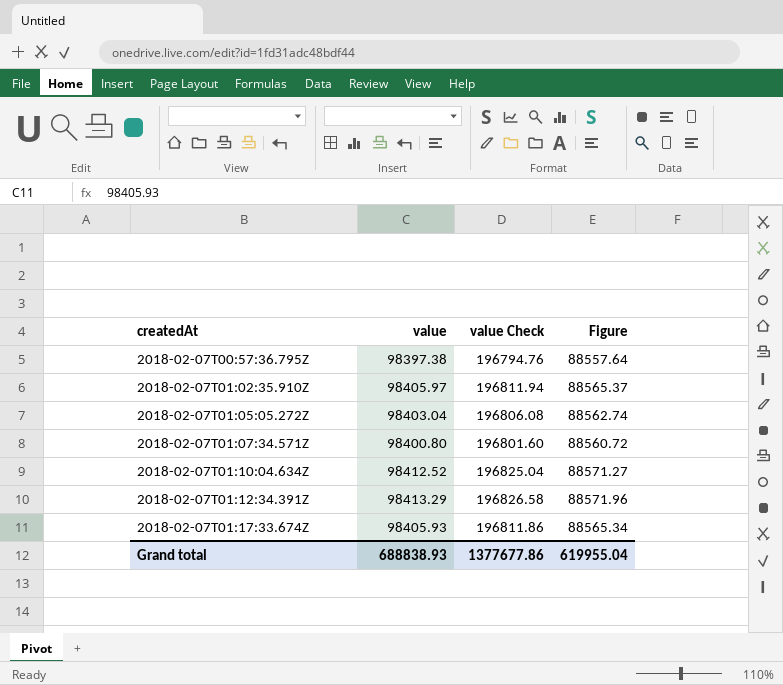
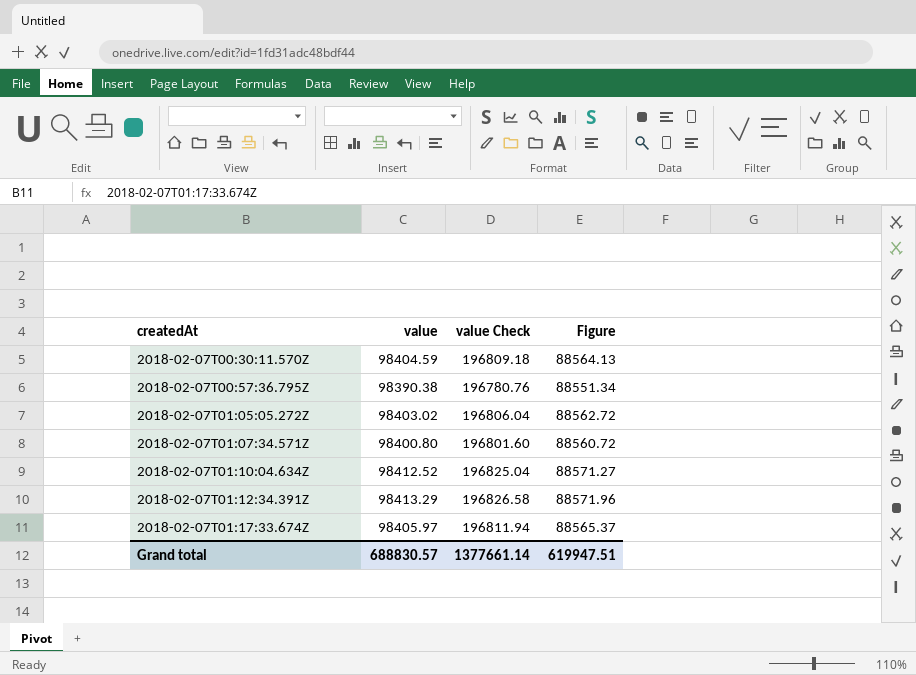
row 2018-02-07T01:02:35.910Z: 98405.97 | 196811.94 | 88565.37 -> none
row 2018-02-07T00:30:11.570Z: none -> 98404.59 | 196809.18 | 88564.13
2018-02-07T00:57:36.795Z | value: 98397.38 -> 98390.38
2018-02-07T00:57:36.795Z | value Check: 196794.76 -> 196780.76
2018-02-07T00:57:36.795Z | Figure: 88557.64 -> 88551.34
2018-02-07T01:05:05.272Z | value: 98403.04 -> 98403.02
2018-02-07T01:05:05.272Z | value Check: 196806.08 -> 196806.04
2018-02-07T01:05:05.272Z | Figure: 88562.74 -> 88562.72
2018-02-07T01:17:33.674Z | value: 98405.93 -> 98405.97
2018-02-07T01:17:33.674Z | value Check: 196811.86 -> 196811.94
2018-02-07T01:17:33.674Z | Figure: 88565.34 -> 88565.37
Grand total | value: 688838.93 -> 688830.57
Grand total | value Check: 1377677.86 -> 1377661.14
Grand total | Figure: 619955.04 -> 619947.51

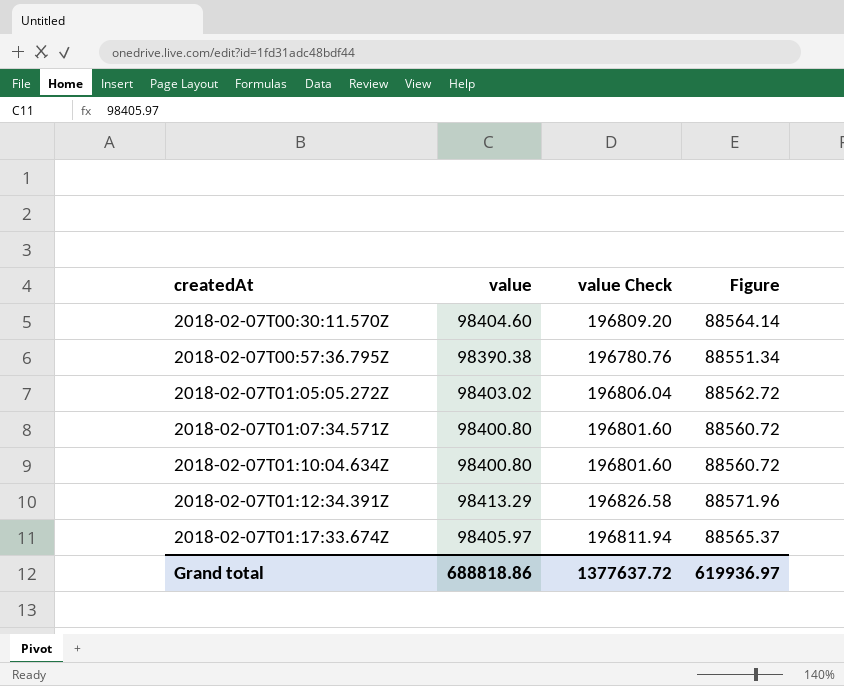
2018-02-07T00:30:11.570Z | value: 98404.59 -> 98404.60
2018-02-07T00:30:11.570Z | value Check: 196809.18 -> 196809.20
2018-02-07T00:30:11.570Z | Figure: 88564.13 -> 88564.14
2018-02-07T01:10:04.634Z | value: 98412.52 -> 98400.80
2018-02-07T01:10:04.634Z | value Check: 196825.04 -> 196801.60
2018-02-07T01:10:04.634Z | Figure: 88571.27 -> 88560.72
Grand total | value: 688830.57 -> 688818.86
Grand total | value Check: 1377661.14 -> 1377637.72
Grand total | Figure: 619947.51 -> 619936.97

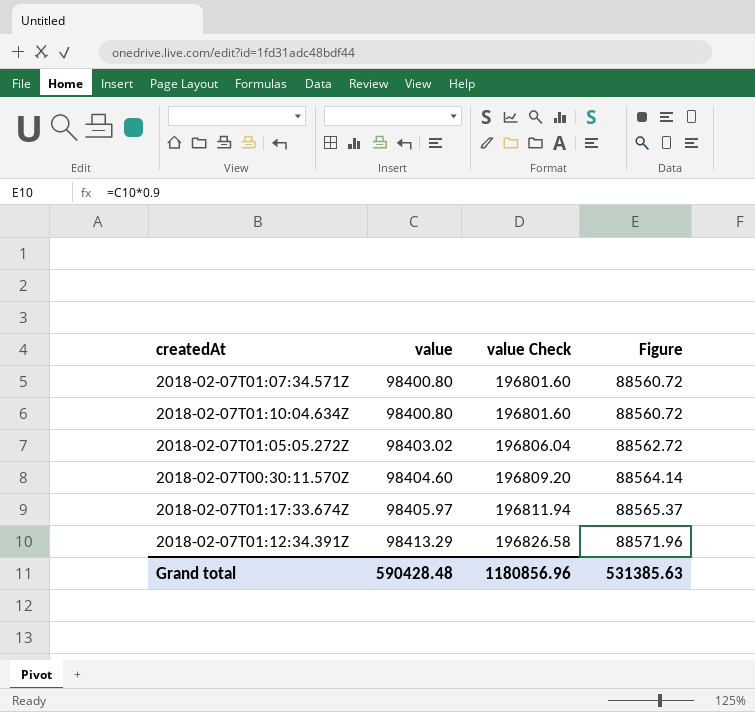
row order: createdAt ascending -> value ascending
row 2018-02-07T00:57:36.795Z: 98390.38 | 196780.76 | 88551.34 -> none
Grand total | value: 688818.86 -> 590428.48
Grand total | value Check: 1377637.72 -> 1180856.96
Grand total | Figure: 619936.97 -> 531385.63

